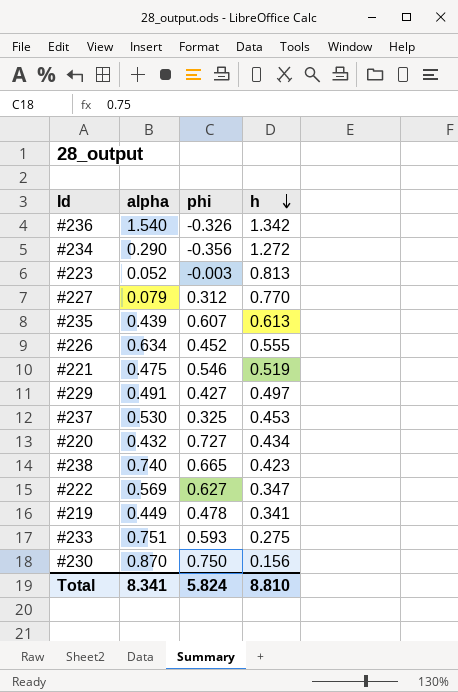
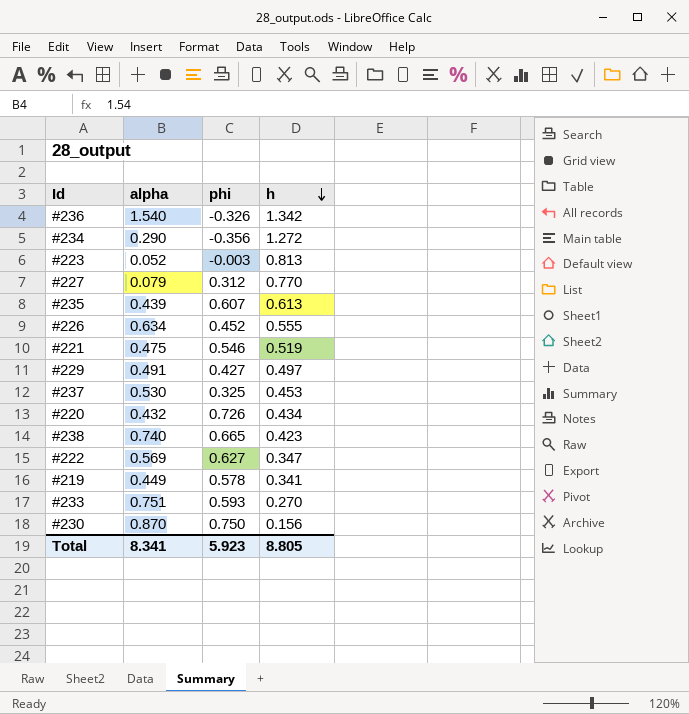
#220 | phi: 0.727 -> 0.726
#219 | phi: 0.478 -> 0.578
#233 | h: 0.275 -> 0.270
Total | phi: 5.824 -> 5.923
Total | h: 8.810 -> 8.805

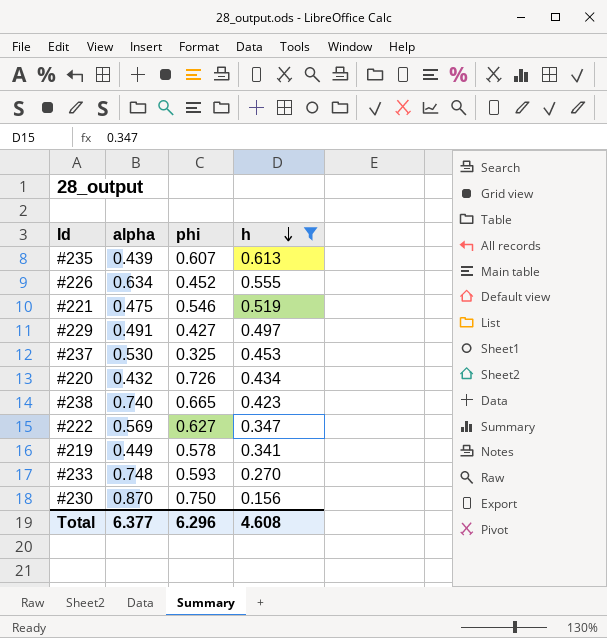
filter: none -> h <= 0.613
#233 | alpha: 0.751 -> 0.748
Total | alpha: 8.341 -> 6.377
Total | phi: 5.923 -> 6.296
Total | h: 8.805 -> 4.608

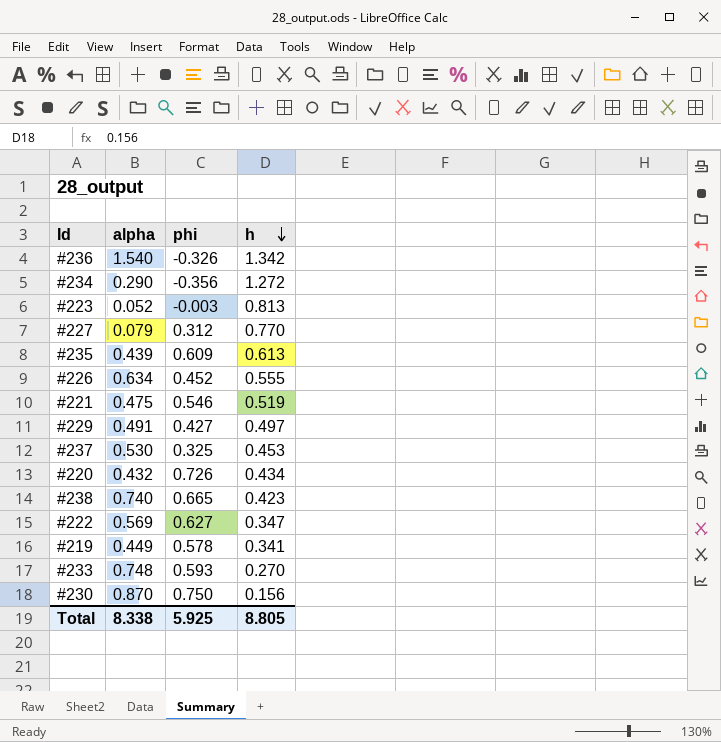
filter: h <= 0.613 -> none
#235 | phi: 0.607 -> 0.609
Total | alpha: 6.377 -> 8.338
Total | phi: 6.296 -> 5.925
Total | h: 4.608 -> 8.805

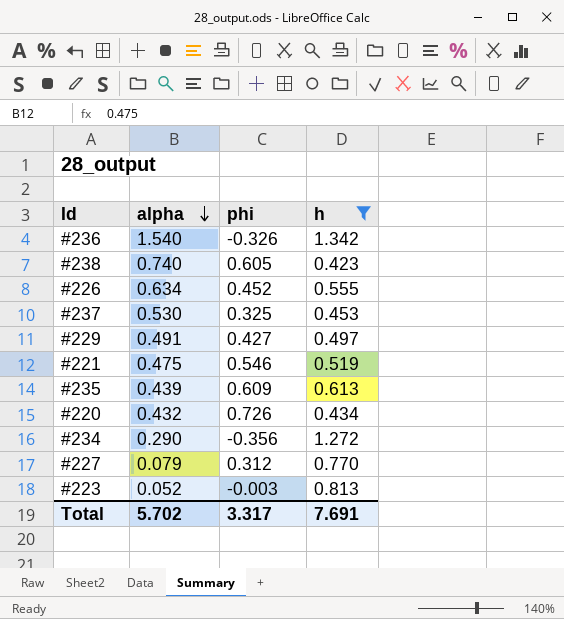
filter: none -> h >= 0.423
row order: h descending -> alpha descending
#238 | phi: 0.665 -> 0.605
Total | alpha: 8.338 -> 5.702
Total | phi: 5.925 -> 3.317
Total | h: 8.805 -> 7.691

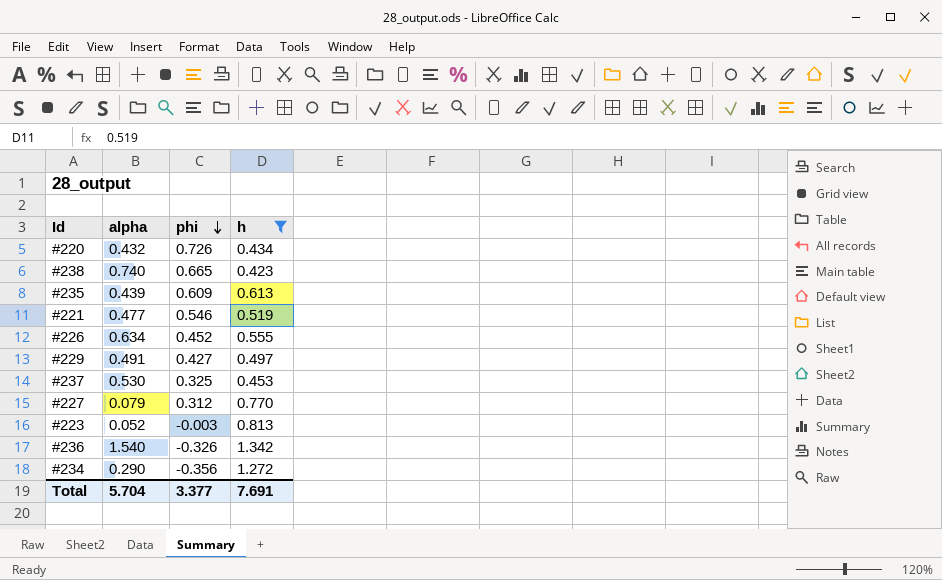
row order: alpha descending -> phi descending
#238 | phi: 0.605 -> 0.665
#221 | alpha: 0.475 -> 0.477
Total | alpha: 5.702 -> 5.704
Total | phi: 3.317 -> 3.377

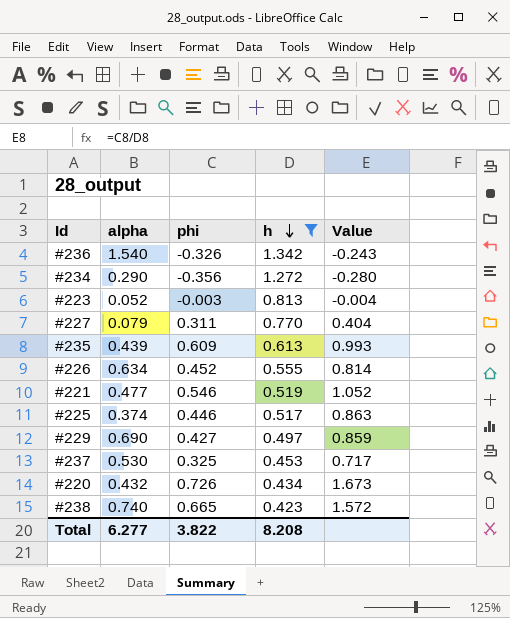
row order: phi descending -> h descending
column Value | formula: none -> [phi] / [h]
#227 | phi: 0.312 -> 0.311
row #225: none -> 0.374 | 0.446 | 0.517 | 0.863
#229 | alpha: 0.491 -> 0.690
Total | alpha: 5.704 -> 6.277
Total | phi: 3.377 -> 3.822
Total | h: 7.691 -> 8.208

